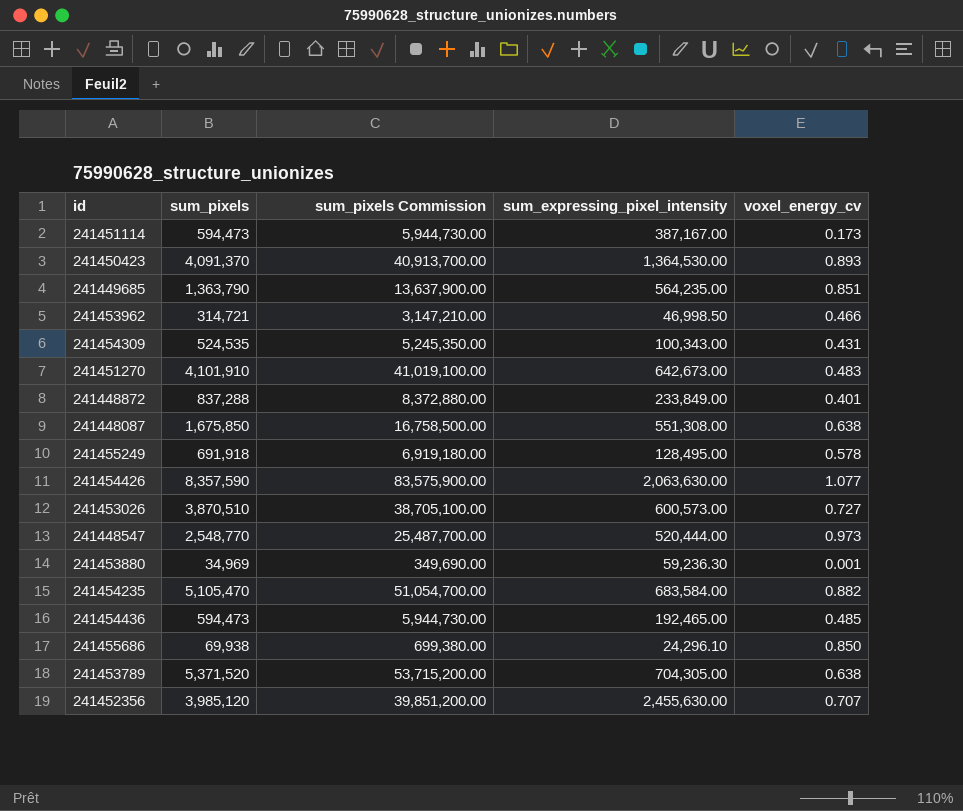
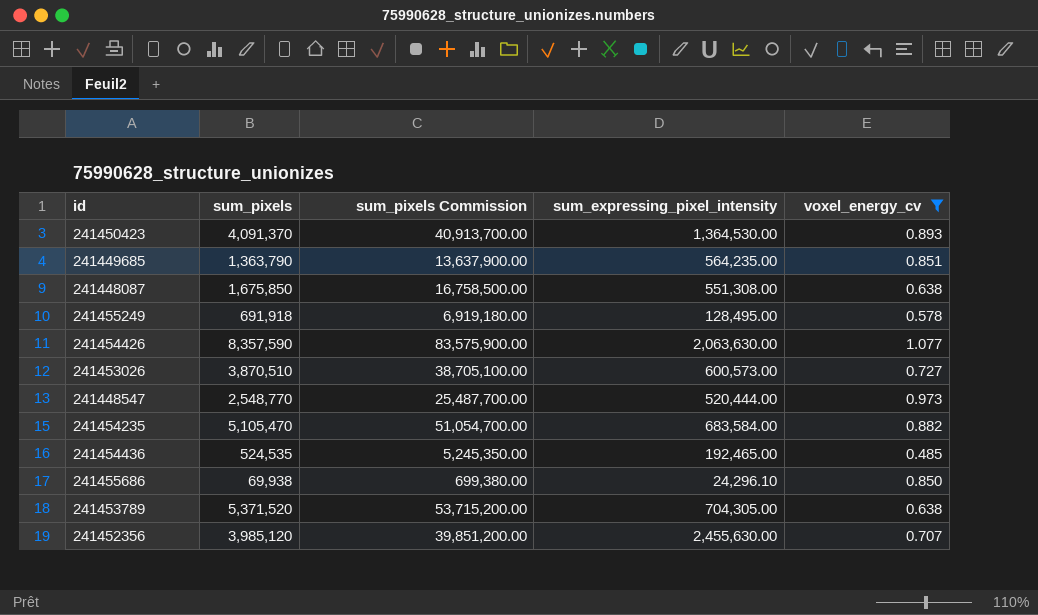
filter: none -> voxel_energy_cv >= 0.485
241454436 | sum_pixels: 594,473 -> 524,535
241454436 | sum_pixels Commission: 5,944,730.00 -> 5,245,350.00

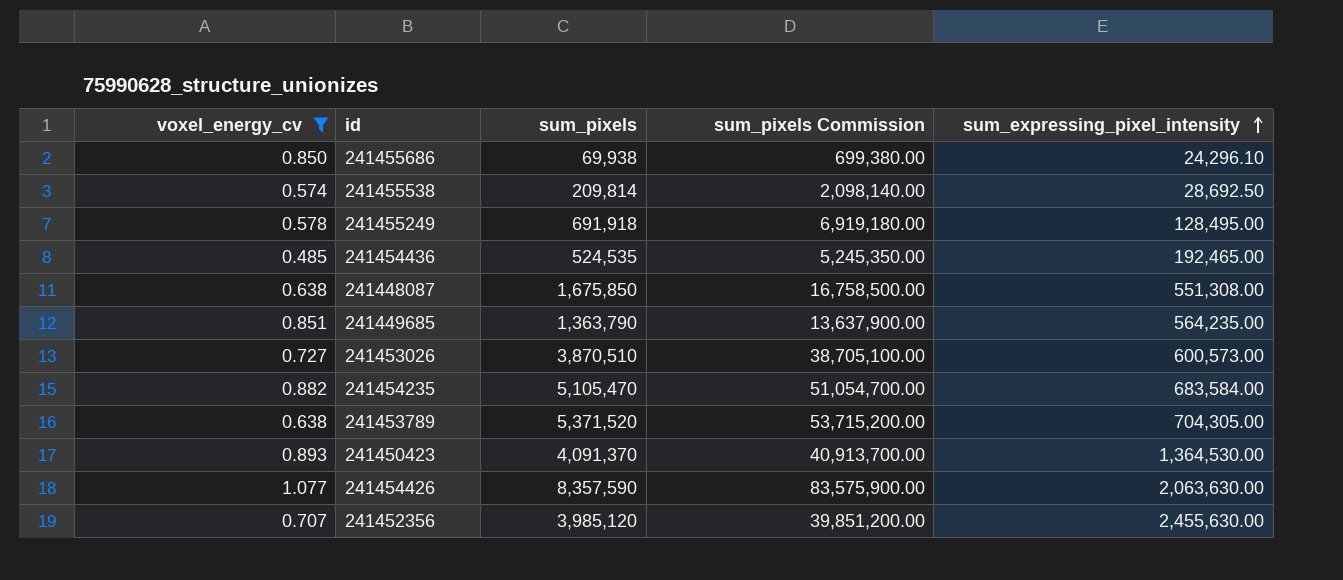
row order: none -> sum_expressing_pixel_intensity ascending
column voxel_energy_cv | position: 5 -> 1
row 241448547: 2,548,770 | 25,487,700.00 | 520,444.00 | 0.973 -> none
row 241455538: none -> 0.574 | 209,814 | 2,098,140.00 | 28,692.50

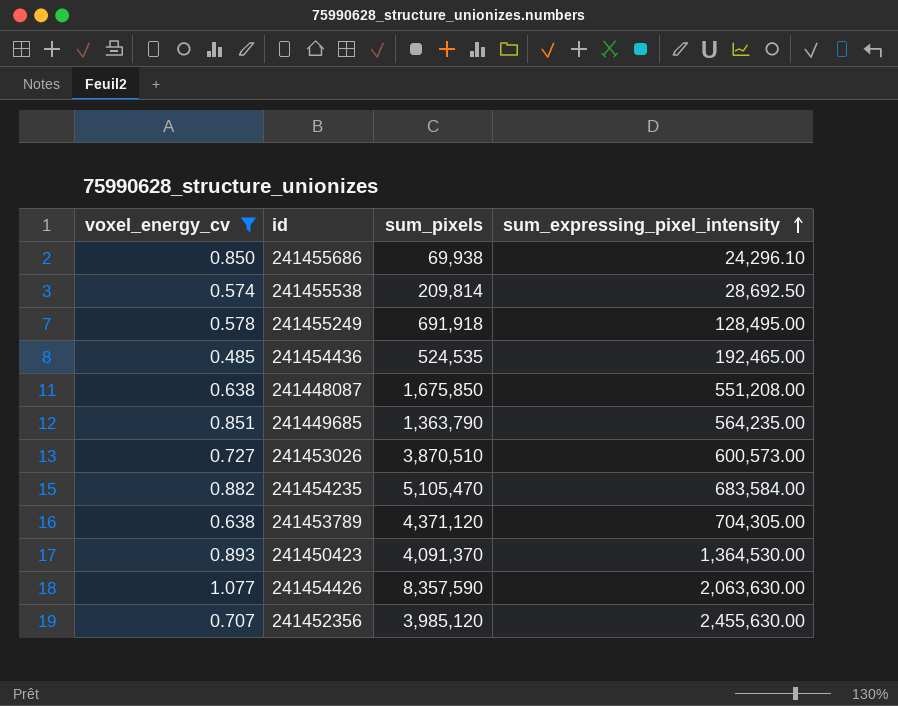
column sum_pixels Commission | formula: [sum_pixels] * 10 -> none
241448087 | sum_expressing_pixel_intensity: 551,308.00 -> 551,208.00
241453789 | sum_pixels: 5,371,520 -> 4,371,120

